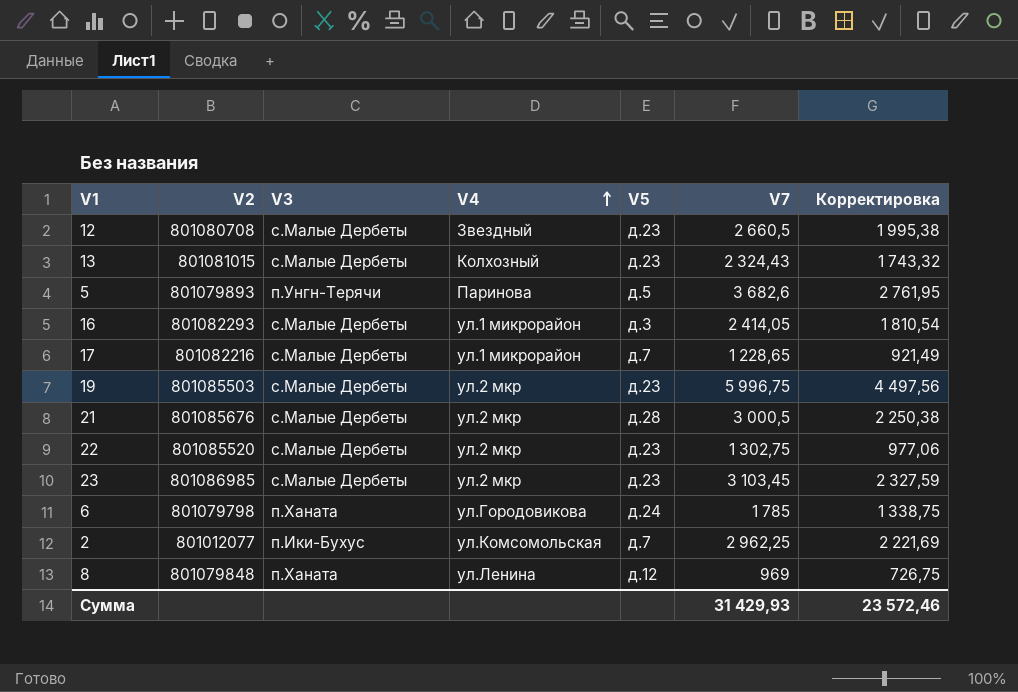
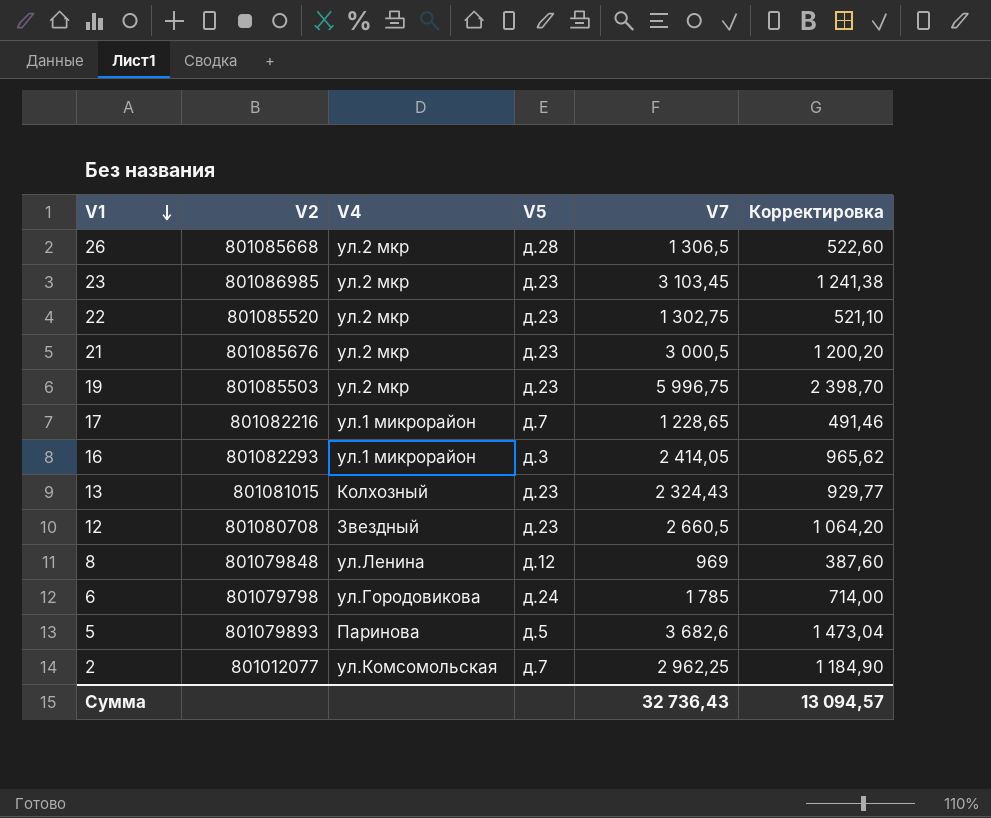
row order: V4 ascending -> V1 descending
column V3 | position: 3 -> none
column Корректировка | formula: [V7] * 0,75 -> [V7] * 0,4
row 26: none -> 801085668 | ул.2 мкр | д.28 | 1 306,5 | 522,60
21 | V5: д.28 -> д.23
Сумма | V7: 31 429,93 -> 32 736,43
Сумма | Корректировка: 23 572,46 -> 13 094,57

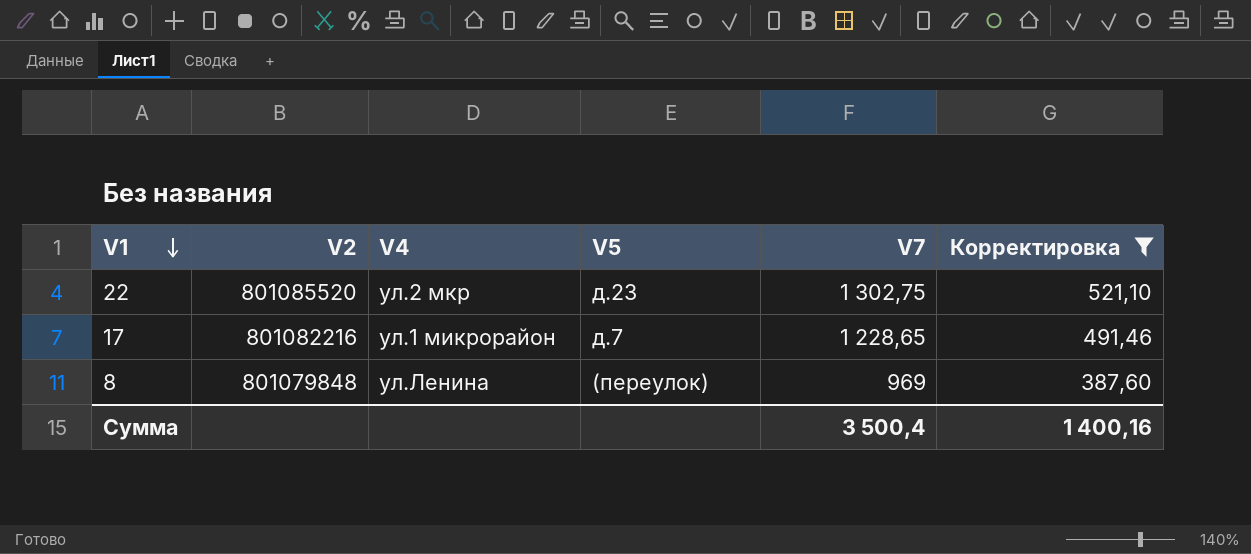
filter: none -> Корректировка <= 521,10
8 | V5: д.12 -> (переулок)
Сумма | V7: 32 736,43 -> 3 500,4
Сумма | Корректировка: 13 094,57 -> 1 400,16

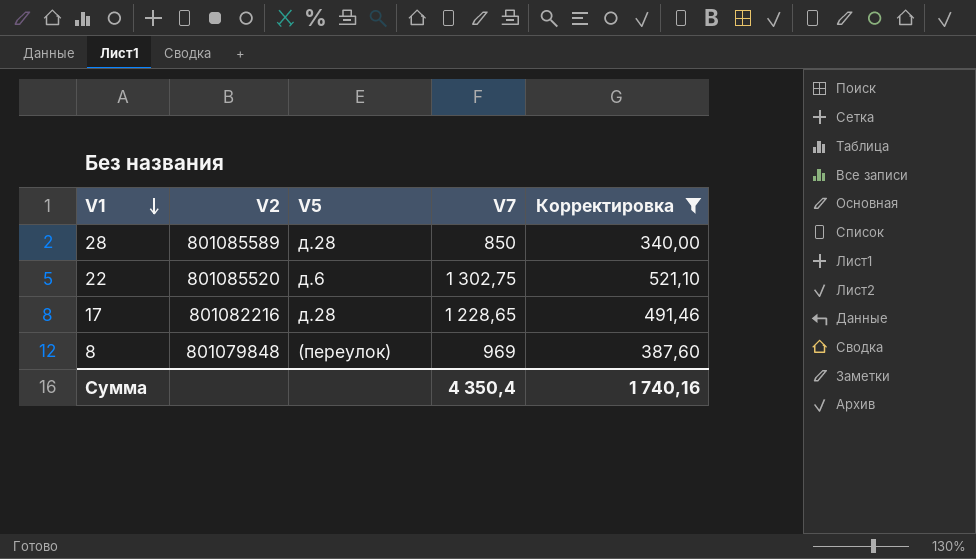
column V4 | position: 3 -> none
row 28: none -> 801085589 | д.28 | 850 | 340,00
22 | V5: д.23 -> д.6
17 | V5: д.7 -> д.28
Сумма | V7: 3 500,4 -> 4 350,4
Сумма | Корректировка: 1 400,16 -> 1 740,16

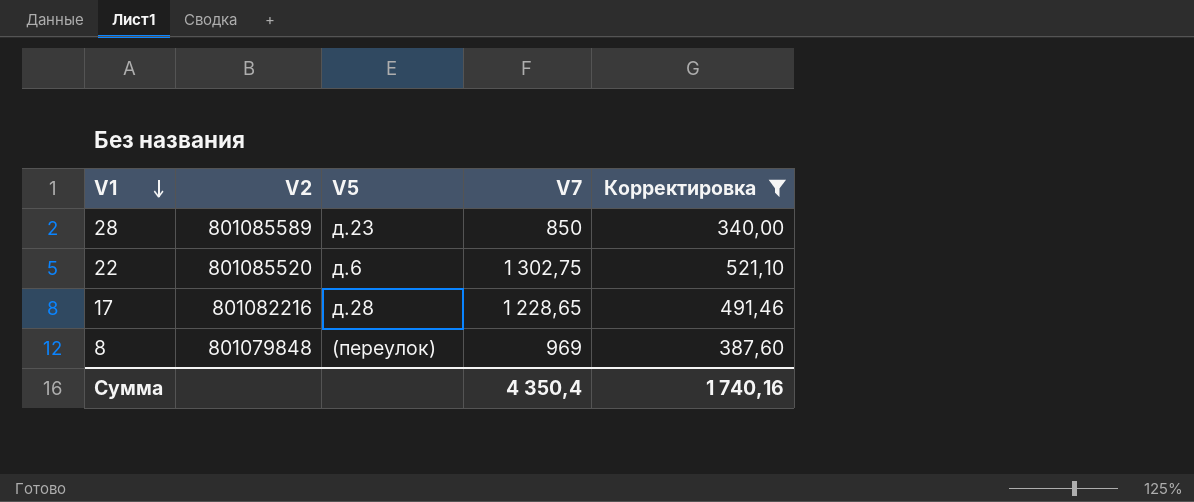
28 | V5: д.28 -> д.23

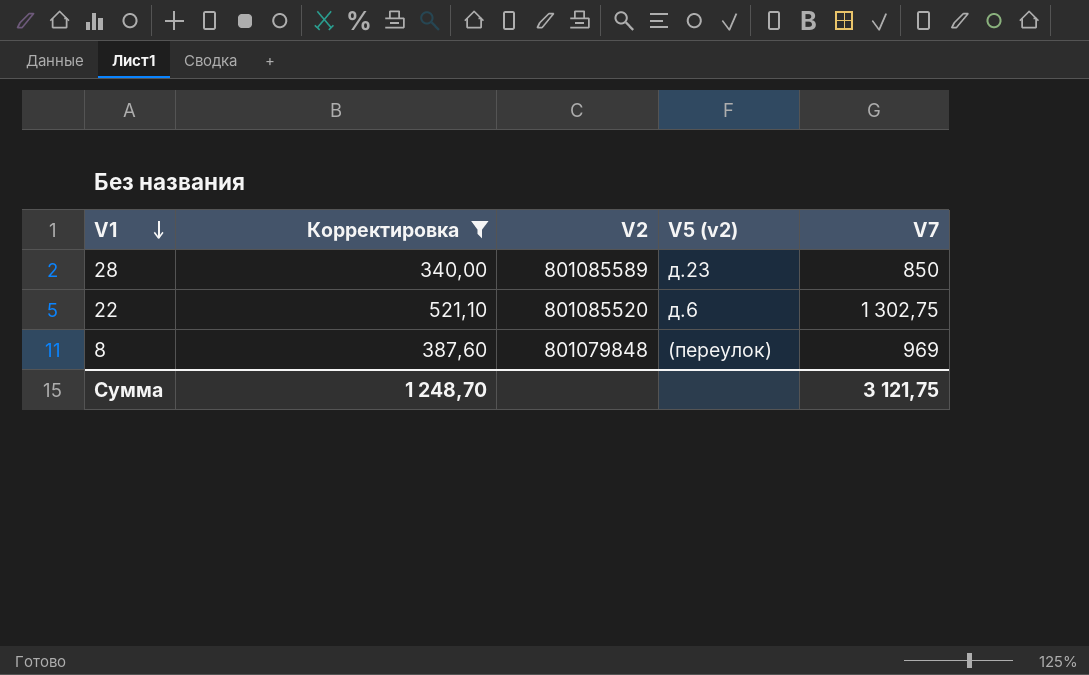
column Корректировка | position: 5 -> 2
column name: V5 -> V5 (v2)
row 17: 801082216 | д.28 | 1 228,65 | 491,46 -> none
Сумма | Корректировка: 1 740,16 -> 1 248,70
Сумма | V7: 4 350,4 -> 3 121,75

